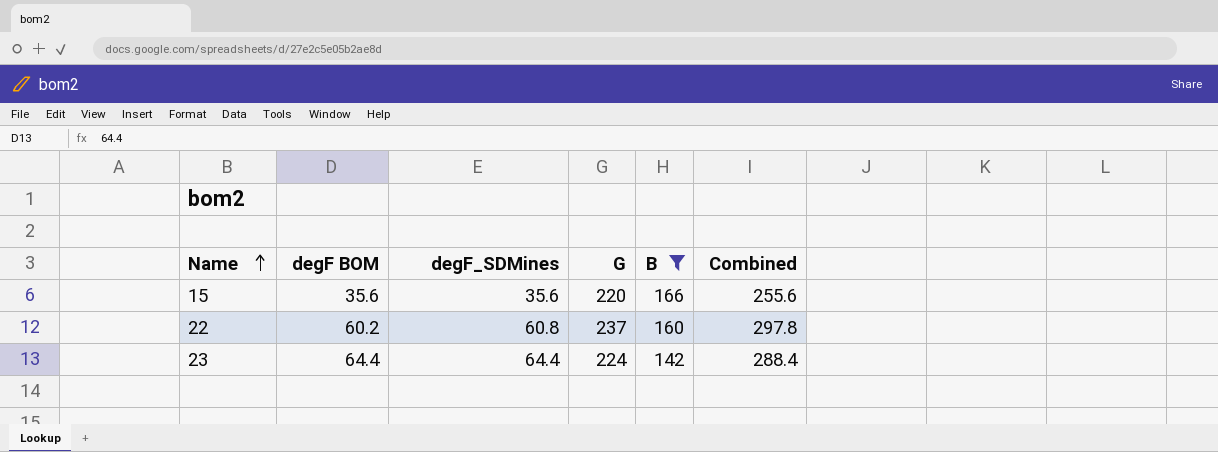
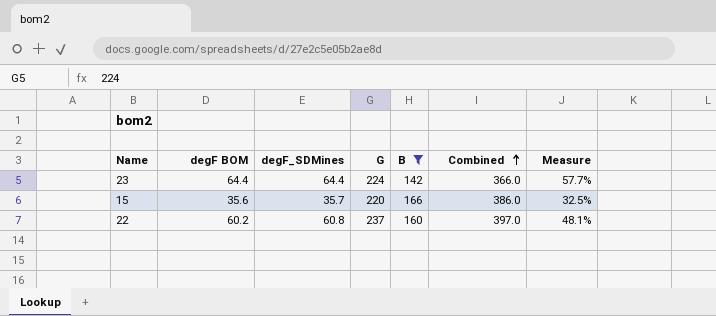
row order: Name ascending -> Combined ascending
column Combined | formula: [degF_SDMines] + [G] -> [G] + [B]
column Measure | formula: none -> ([G] - [B]) / [B]
15 | degF_SDMines: 35.6 -> 35.7

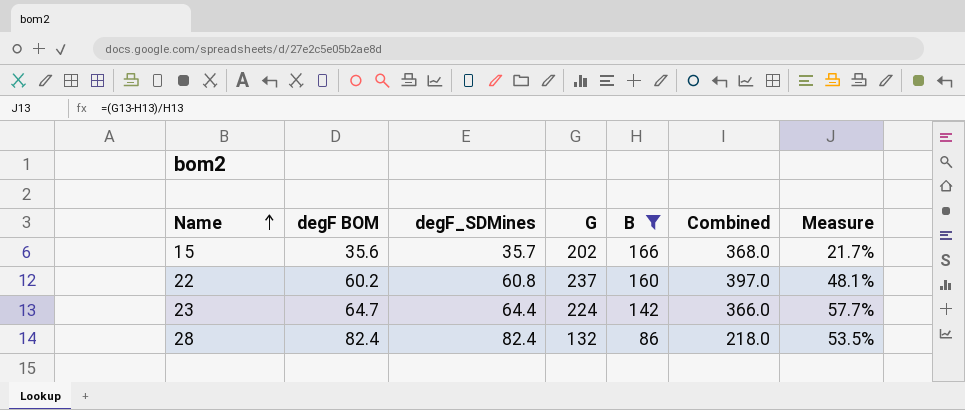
row order: Combined ascending -> Name ascending
15 | G: 220 -> 202
15 | Combined: 386.0 -> 368.0
15 | Measure: 32.5% -> 21.7%
23 | degF BOM: 64.4 -> 64.7
row 28: none -> 82.4 | 82.4 | 132 | 86 | 218.0 | 53.5%

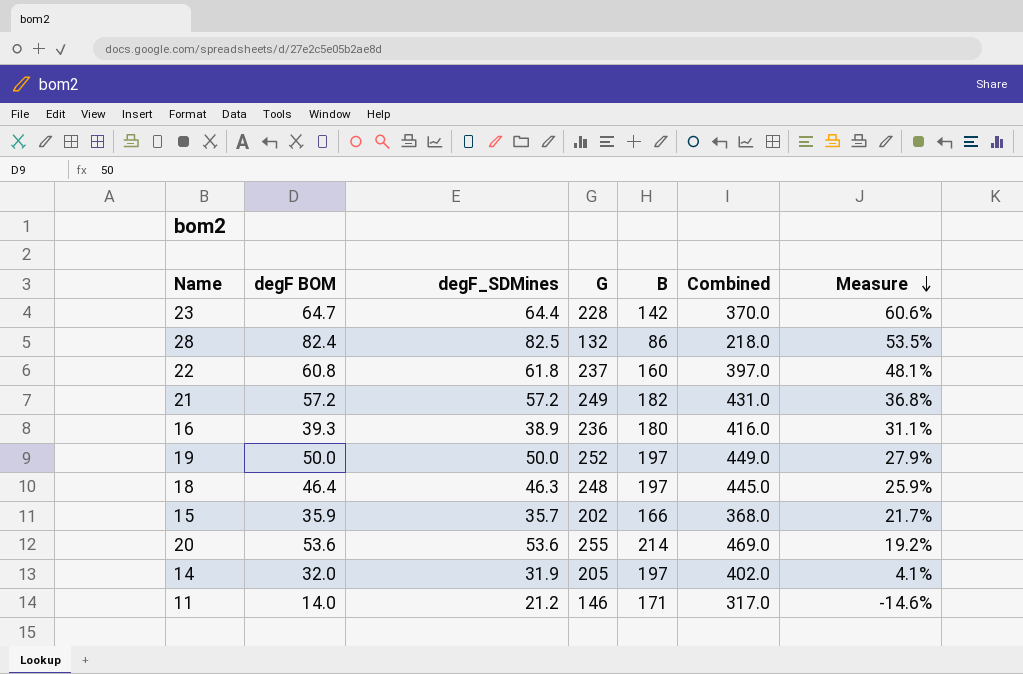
filter: B <= 166 -> none
row order: Name ascending -> Measure descending
23 | G: 224 -> 228
23 | Combined: 366.0 -> 370.0
23 | Measure: 57.7% -> 60.6%
28 | degF_SDMines: 82.4 -> 82.5
22 | degF BOM: 60.2 -> 60.8
22 | degF_SDMines: 60.8 -> 61.8
15 | degF BOM: 35.6 -> 35.9

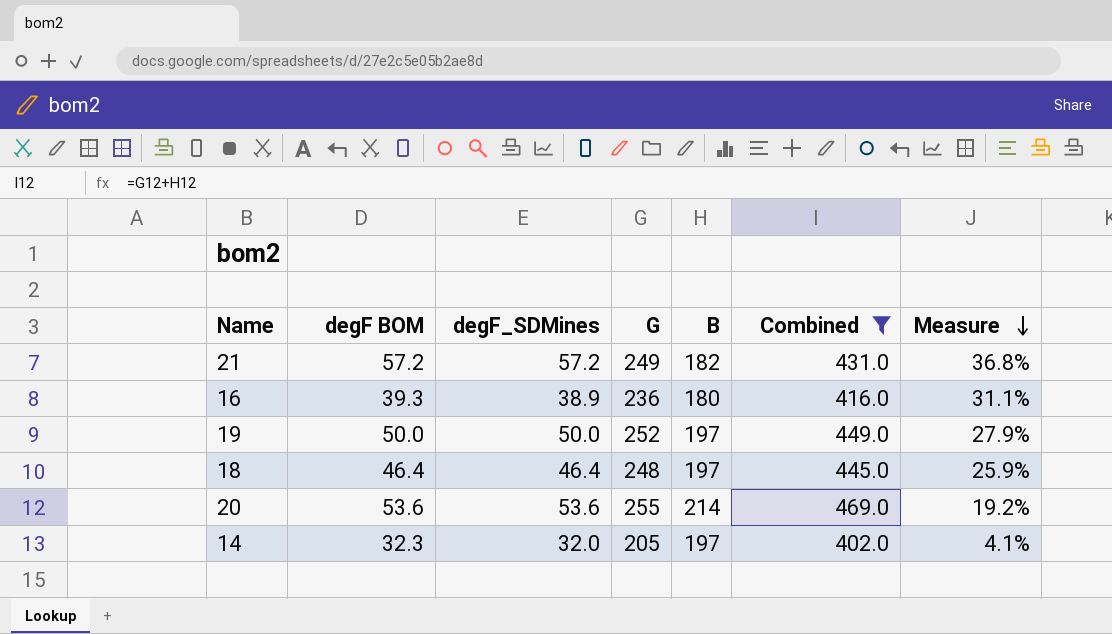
filter: none -> Combined >= 402.0
18 | degF_SDMines: 46.3 -> 46.4
14 | degF BOM: 32.0 -> 32.3
14 | degF_SDMines: 31.9 -> 32.0

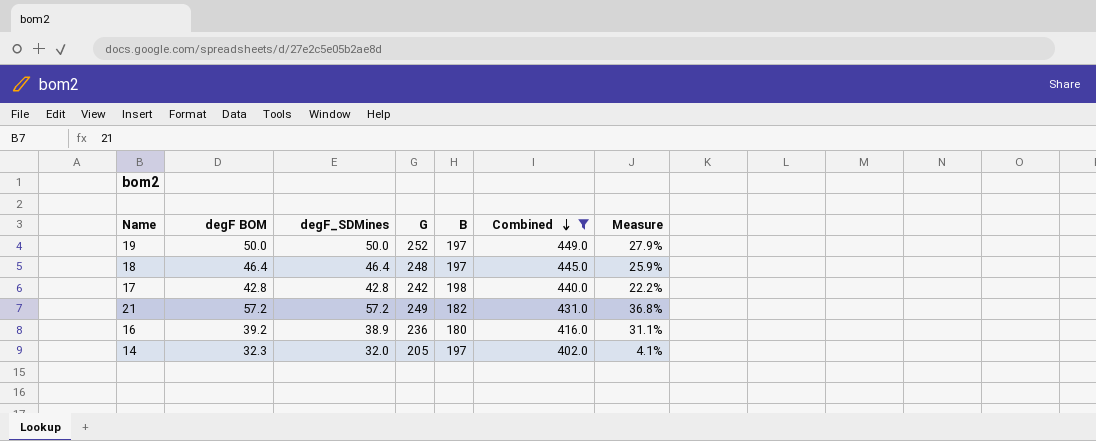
row order: Measure descending -> Combined descending
row 20: 53.6 | 53.6 | 255 | 214 | 469.0 | 19.2% -> none
row 17: none -> 42.8 | 42.8 | 242 | 198 | 440.0 | 22.2%
16 | degF BOM: 39.3 -> 39.2

